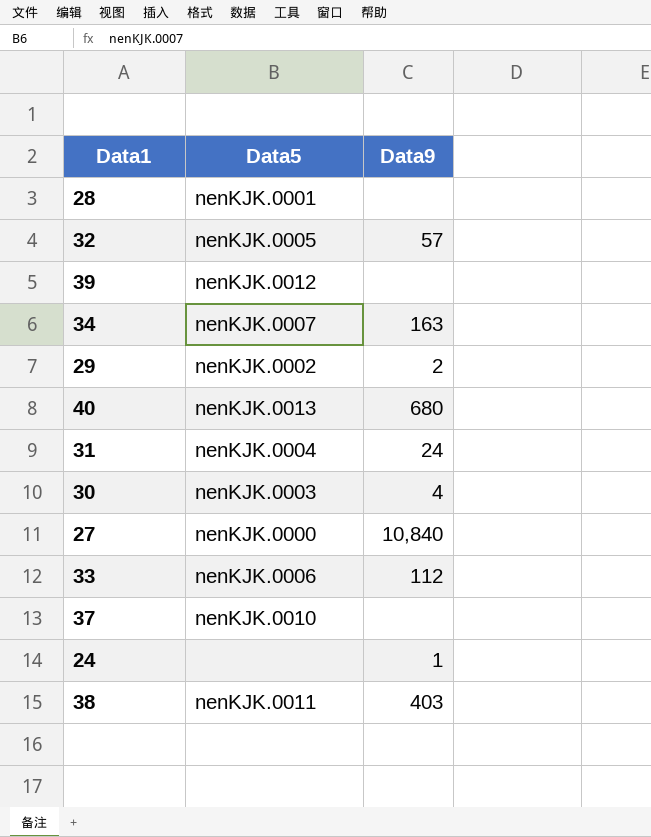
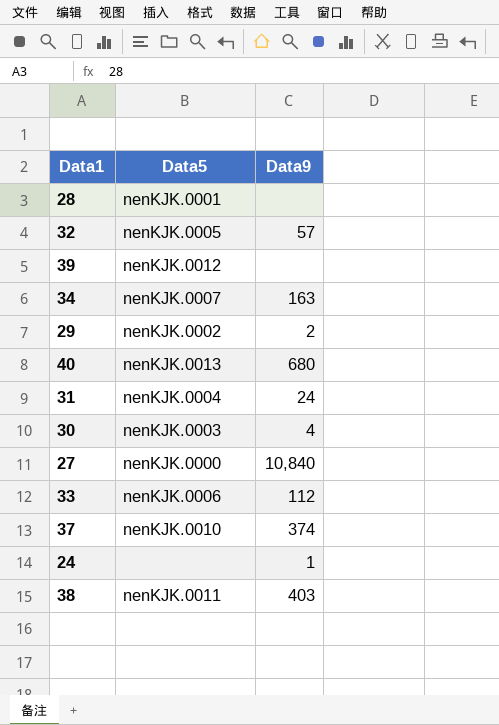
37 | Data9: none -> 374

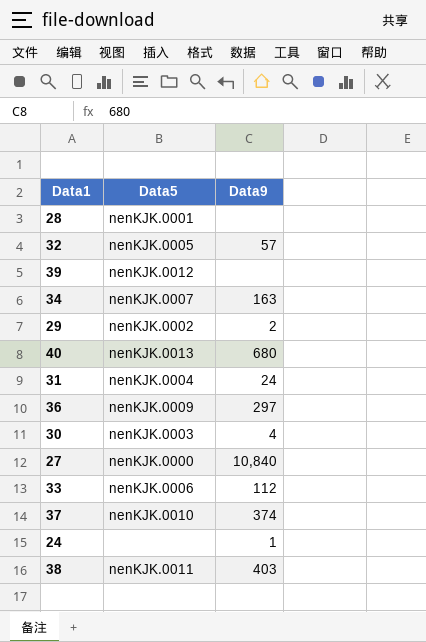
row 36: none -> nenKJK.0009 | 297

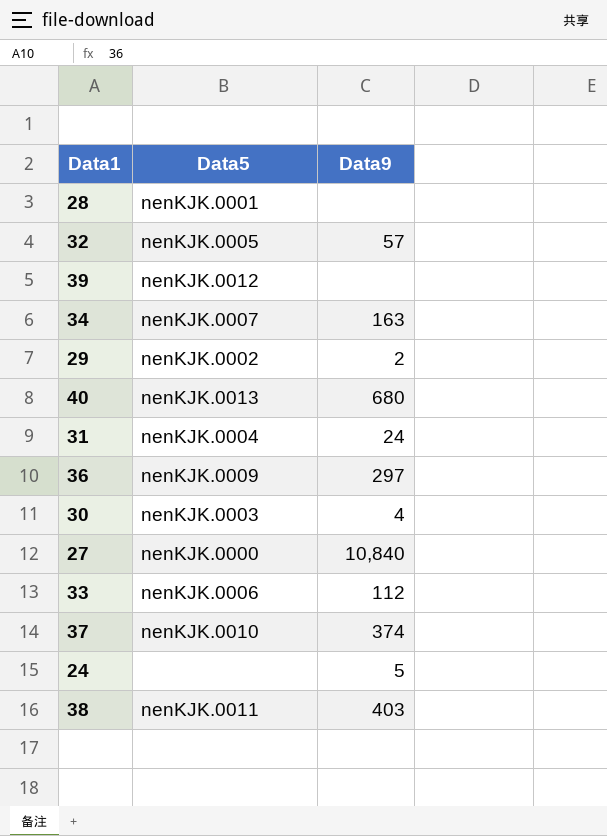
24 | Data9: 1 -> 5

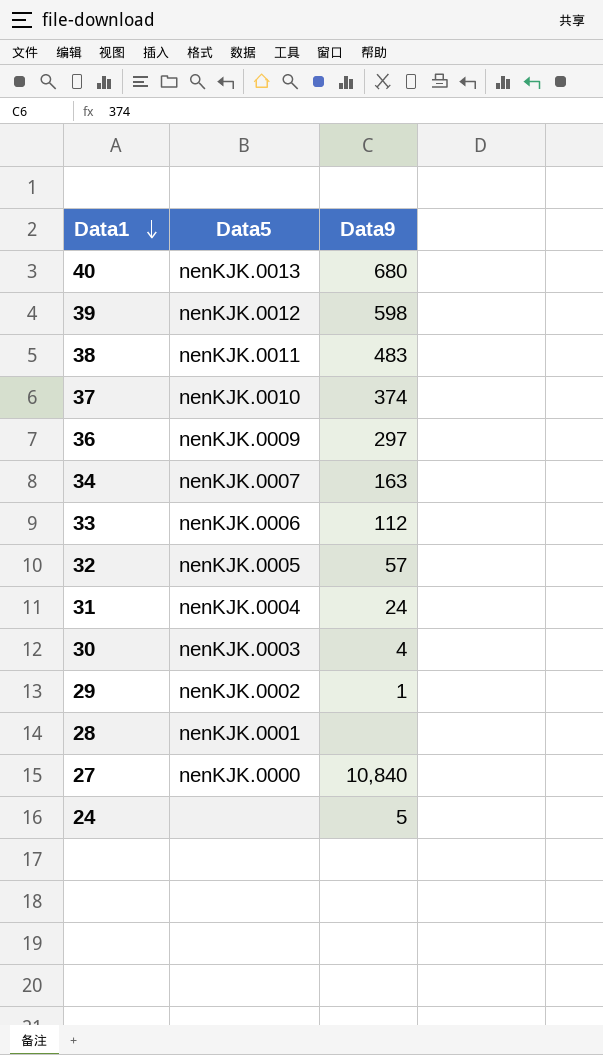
row order: none -> Data1 descending
39 | Data9: none -> 598
38 | Data9: 403 -> 483
29 | Data9: 2 -> 1

